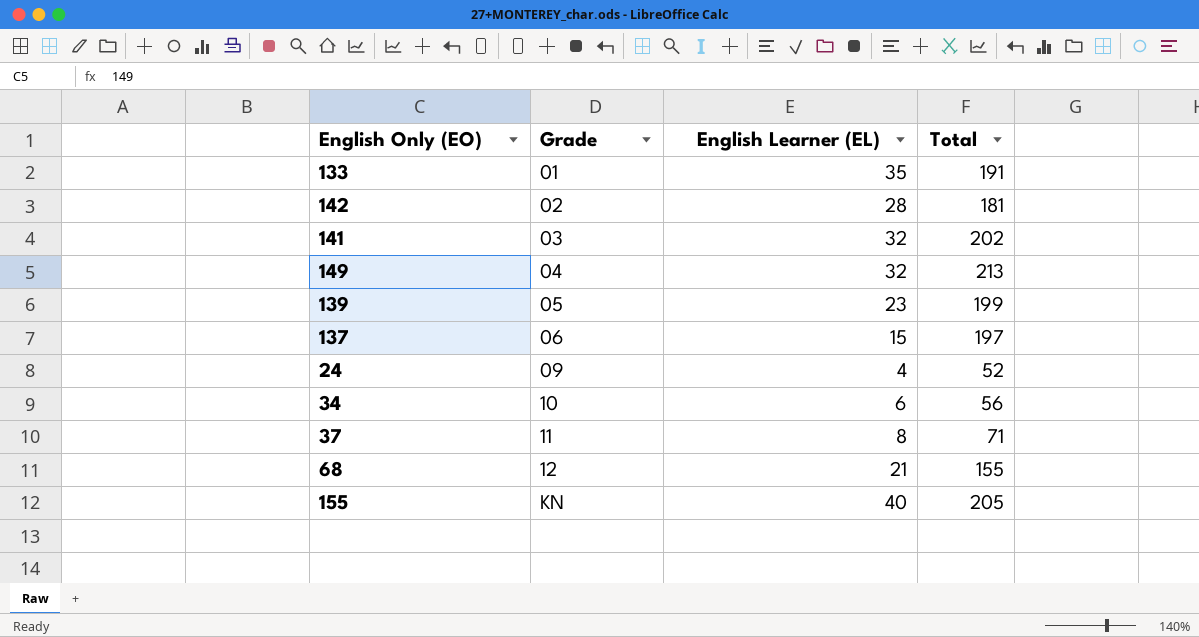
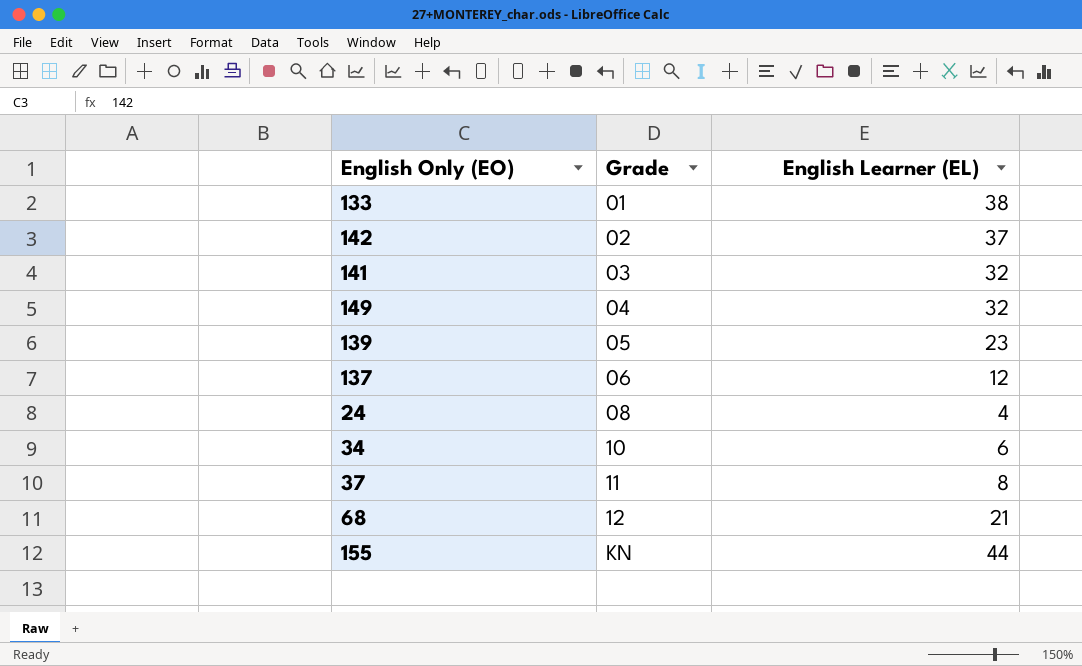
column Total | position: 4 -> none
133 | English Learner (EL): 35 -> 38
142 | English Learner (EL): 28 -> 37
137 | English Learner (EL): 15 -> 12
24 | Grade: 09 -> 08
155 | English Learner (EL): 40 -> 44

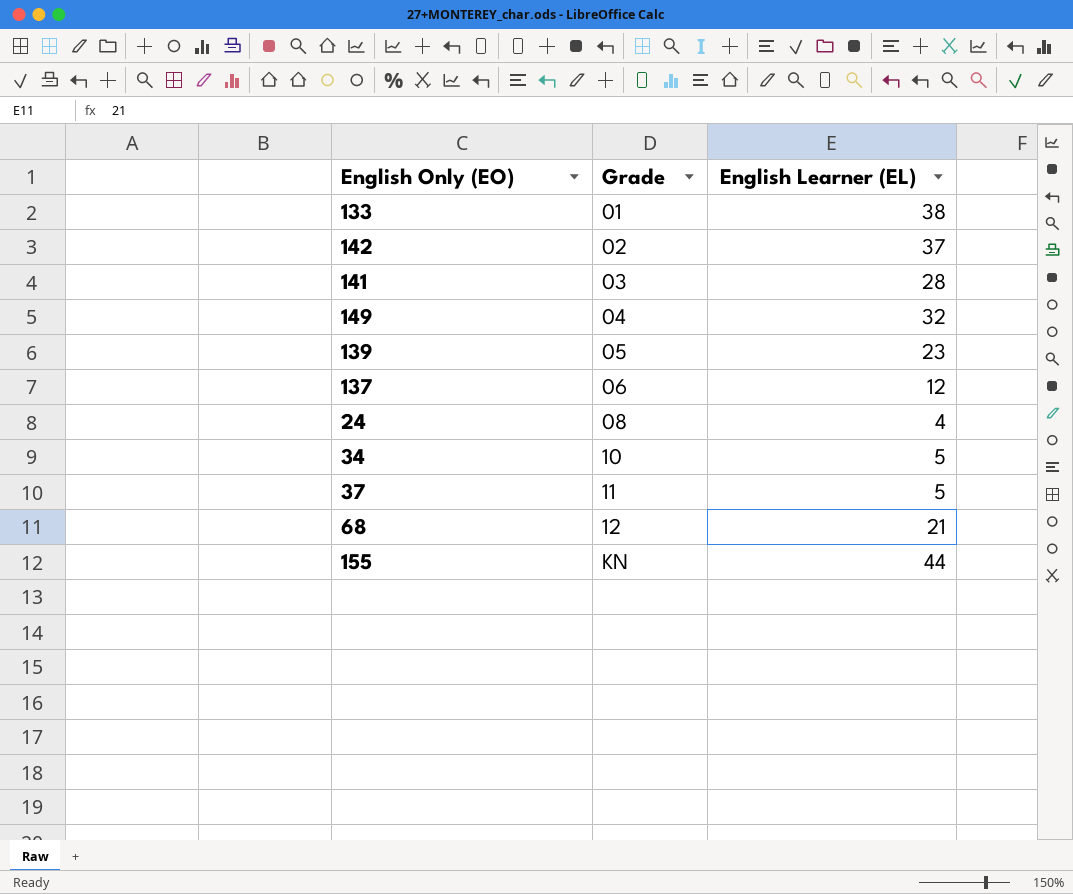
141 | English Learner (EL): 32 -> 28
34 | English Learner (EL): 6 -> 5
37 | English Learner (EL): 8 -> 5

